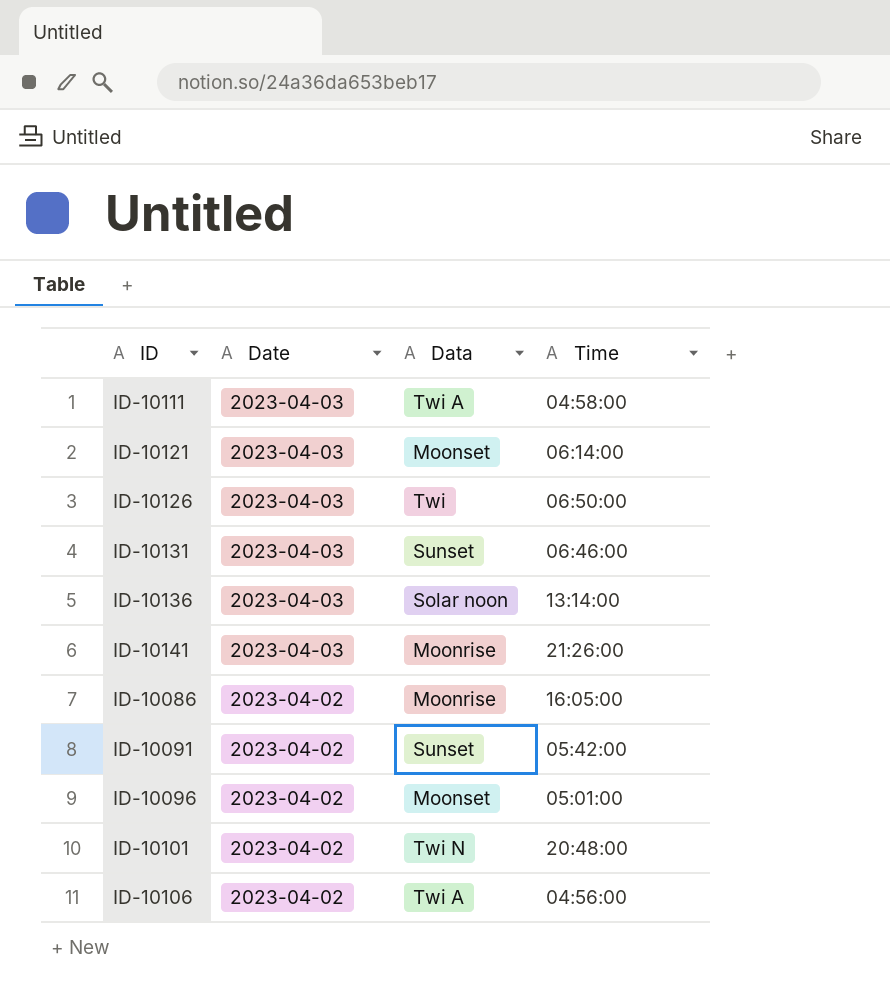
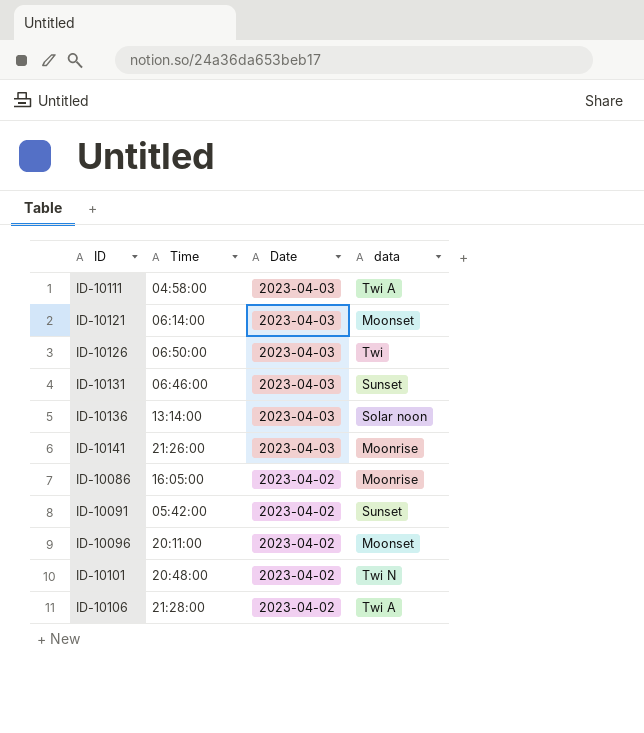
column Time | position: 4 -> 2
column name: Data -> data
ID-10096 | Time: 05:01:00 -> 20:11:00
ID-10106 | Time: 04:56:00 -> 21:28:00

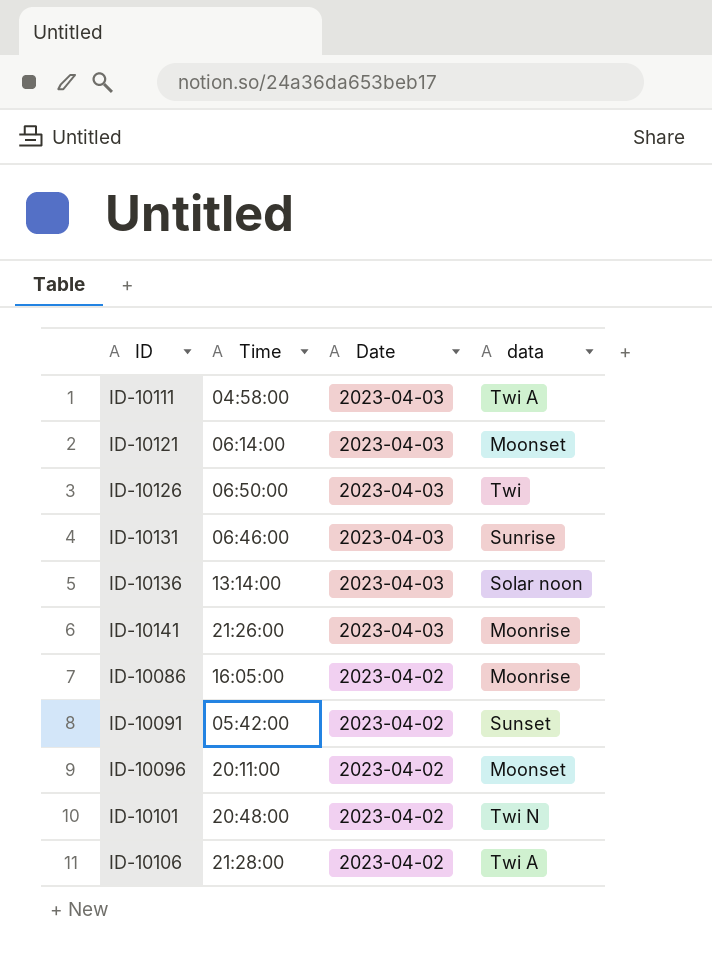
ID-10131 | data: Sunset -> Sunrise

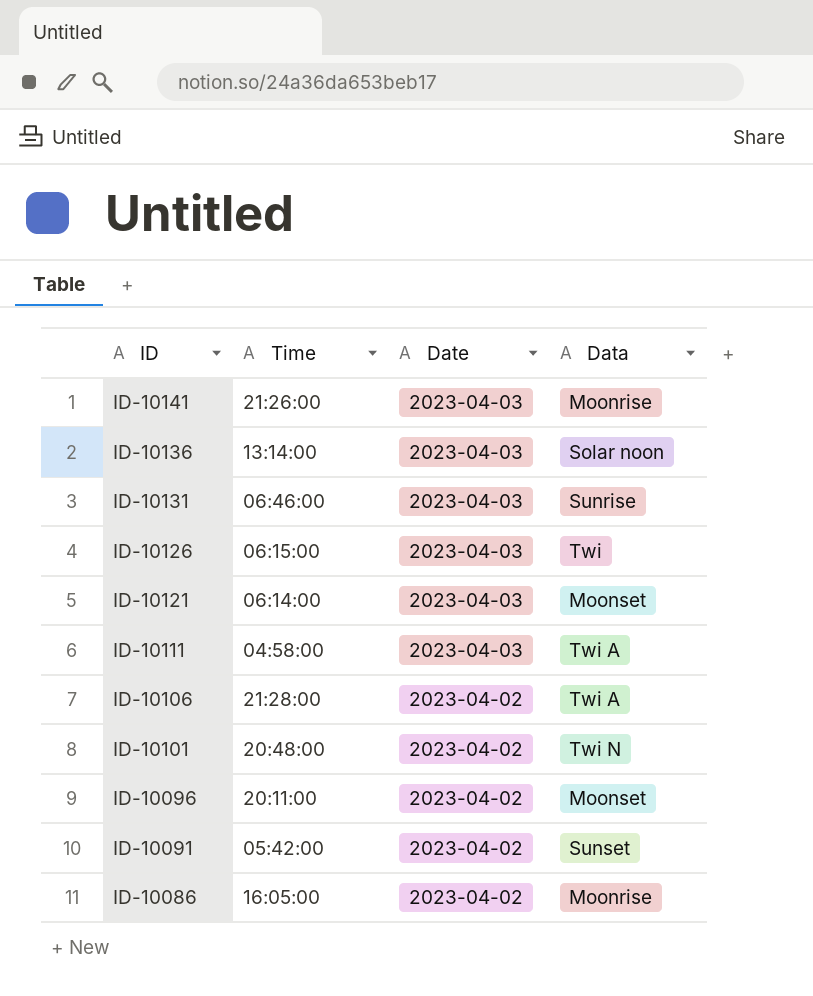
row order: Date descending -> ID descending
column name: data -> Data
ID-10126 | Time: 06:50:00 -> 06:15:00

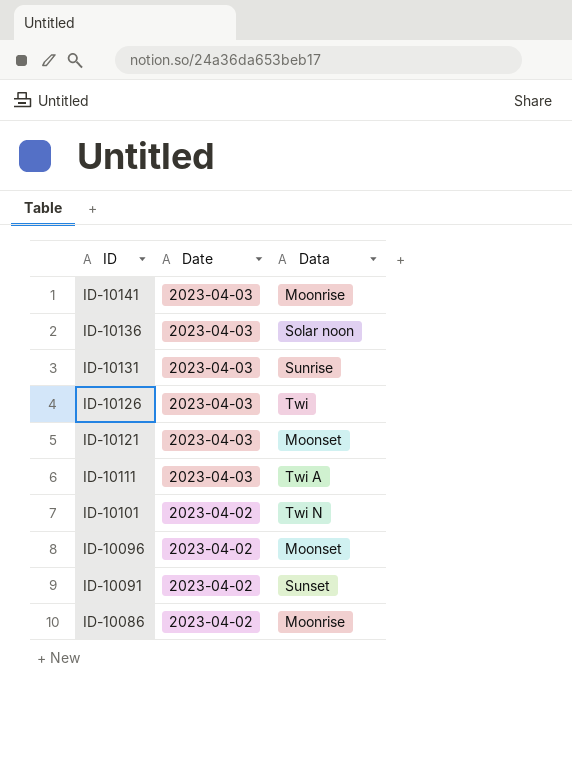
column Time | position: 2 -> none
row ID-10106: 21:28:00 | 2023-04-02 | Twi A -> none

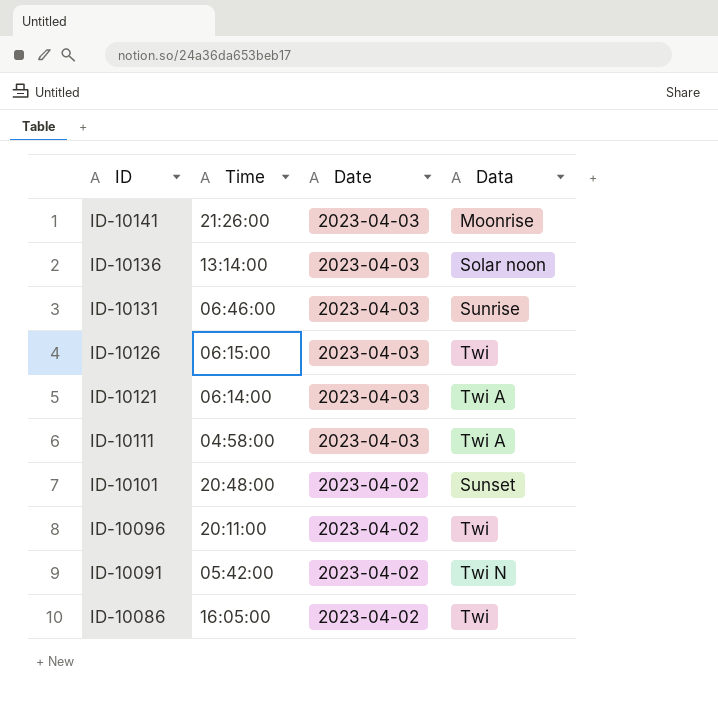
column Time | position: none -> 2
ID-10121 | Data: Moonset -> Twi A
ID-10101 | Data: Twi N -> Sunset
ID-10096 | Data: Moonset -> Twi
ID-10091 | Data: Sunset -> Twi N
ID-10086 | Data: Moonrise -> Twi

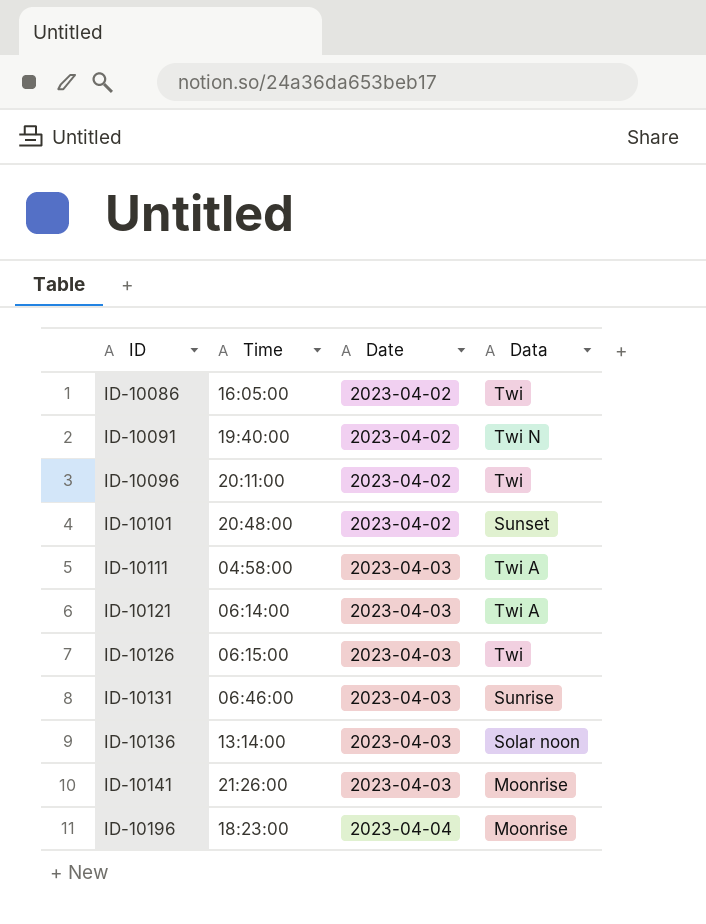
row order: ID descending -> ID ascending
ID-10091 | Time: 05:42:00 -> 19:40:00
row ID-10196: none -> 18:23:00 | 2023-04-04 | Moonrise

